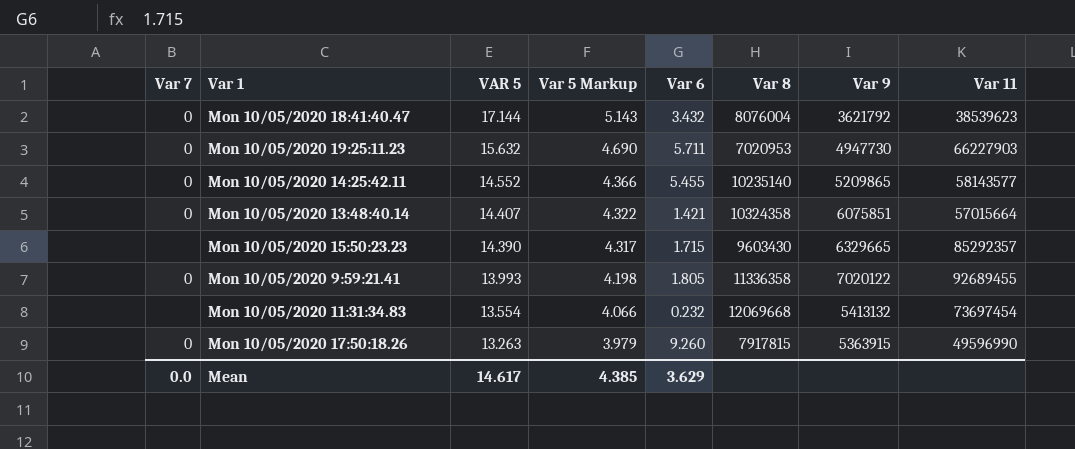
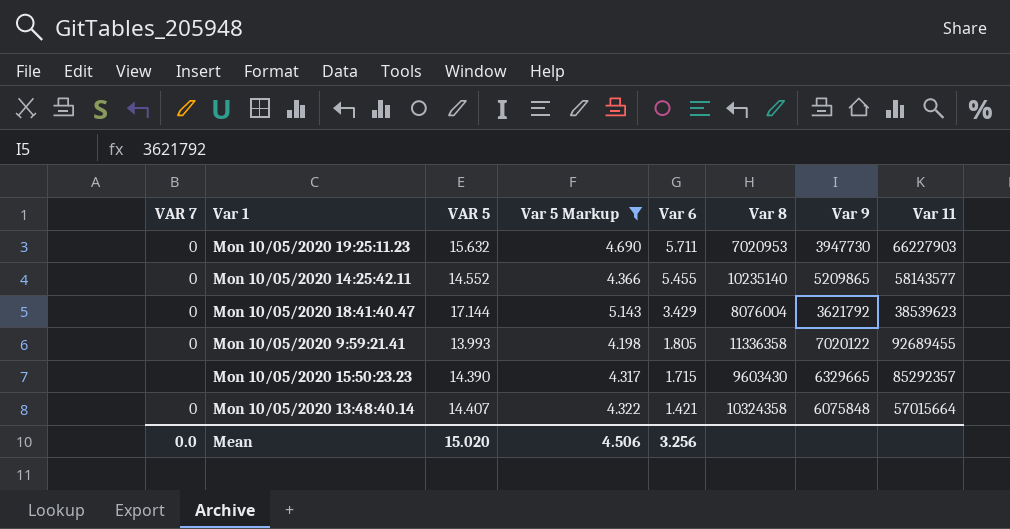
filter: none -> Var 5 Markup >= 4.198
row order: VAR 5 descending -> Var 6 descending
column name: Var 7 -> VAR 7
Mon 10/05/2020 19:25:11.23 | Var 9: 4947730 -> 3947730
Mon 10/05/2020 18:41:40.47 | Var 6: 3.432 -> 3.429
Mon 10/05/2020 13:48:40.14 | Var 9: 6075851 -> 6075848
Mean | VAR 5: 14.617 -> 15.020
Mean | Var 5 Markup: 4.385 -> 4.506
Mean | Var 6: 3.629 -> 3.256

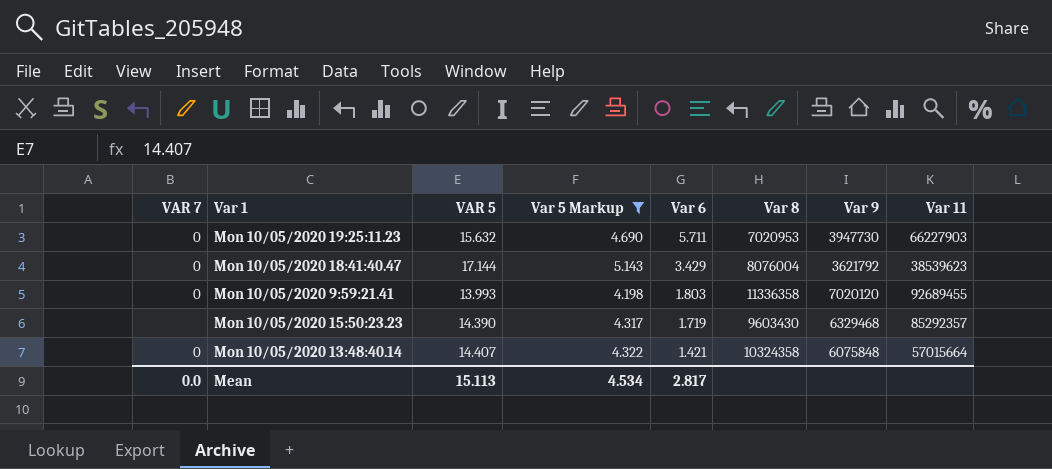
row Mon 10/05/2020 14:25:42.11: 0 | 14.552 | 4.366 | 5.455 | 10235140 | 5209865 | 58143577 -> none
Mon 10/05/2020 9:59:21.41 | Var 6: 1.805 -> 1.803
Mon 10/05/2020 9:59:21.41 | Var 9: 7020122 -> 7020120
Mon 10/05/2020 15:50:23.23 | Var 6: 1.715 -> 1.719
Mon 10/05/2020 15:50:23.23 | Var 9: 6329665 -> 6329468
Mean | VAR 5: 15.020 -> 15.113
Mean | Var 5 Markup: 4.506 -> 4.534
Mean | Var 6: 3.256 -> 2.817

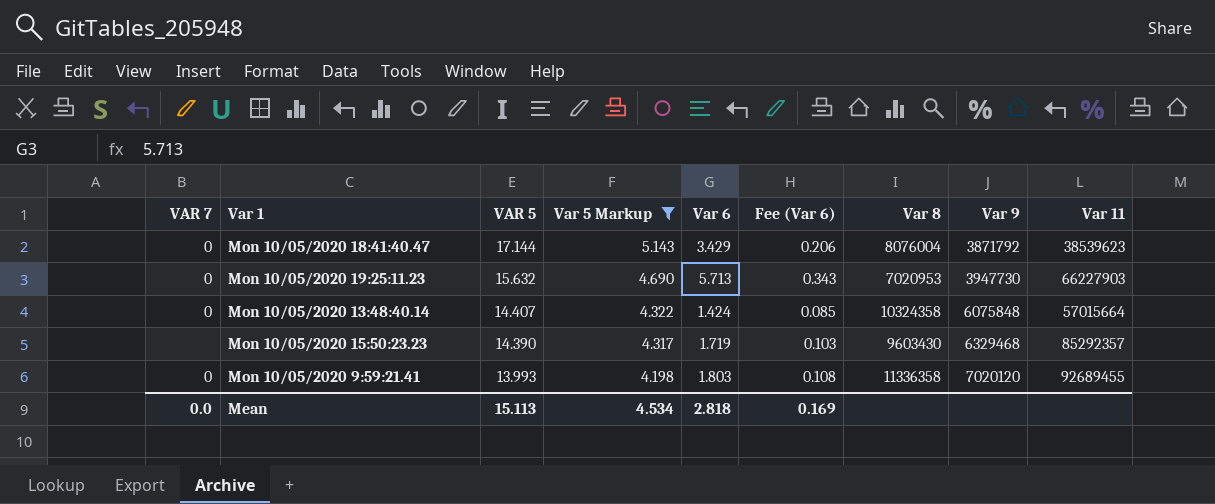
row order: Var 6 descending -> VAR 5 descending
column Fee (Var 6) | formula: none -> [Var 6] * 0.06
Mon 10/05/2020 18:41:40.47 | Var 9: 3621792 -> 3871792
Mon 10/05/2020 19:25:11.23 | Var 6: 5.711 -> 5.713
Mon 10/05/2020 13:48:40.14 | Var 6: 1.421 -> 1.424
Mean | Var 6: 2.817 -> 2.818

